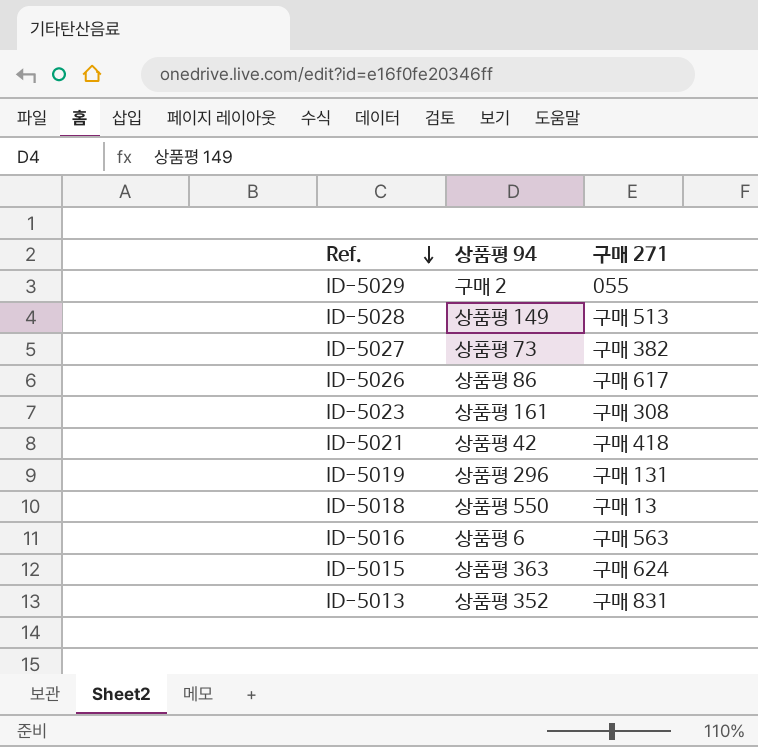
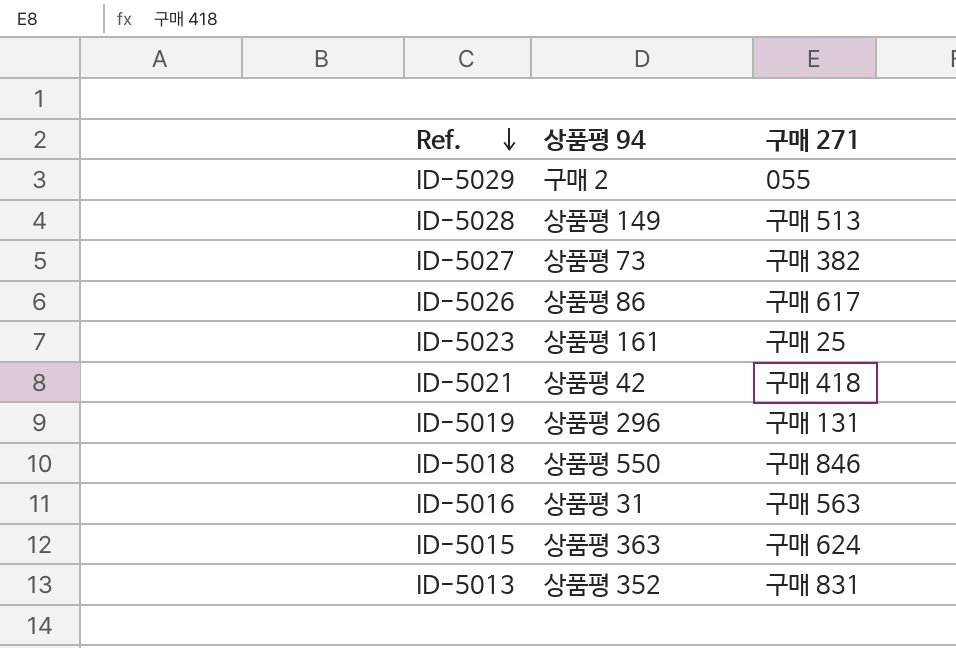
ID-5023 | 구매 271: 구매 308 -> 구매 25
ID-5018 | 구매 271: 구매 13 -> 구매 846
ID-5016 | 상품평 94: 상품평 6 -> 상품평 31

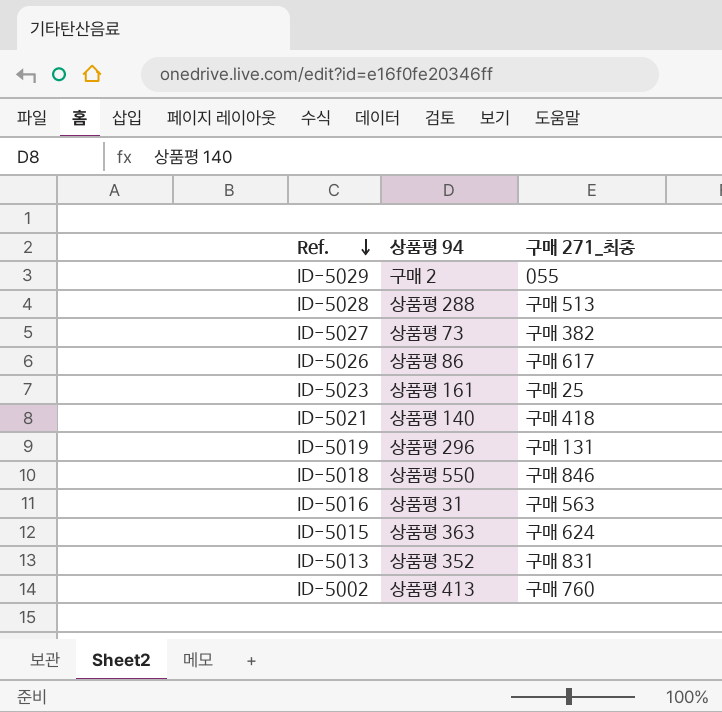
column name: 구매 271 -> 구매 271_최종
ID-5028 | 상품평 94: 상품평 149 -> 상품평 288
ID-5021 | 상품평 94: 상품평 42 -> 상품평 140
row ID-5002: none -> 상품평 413 | 구매 760

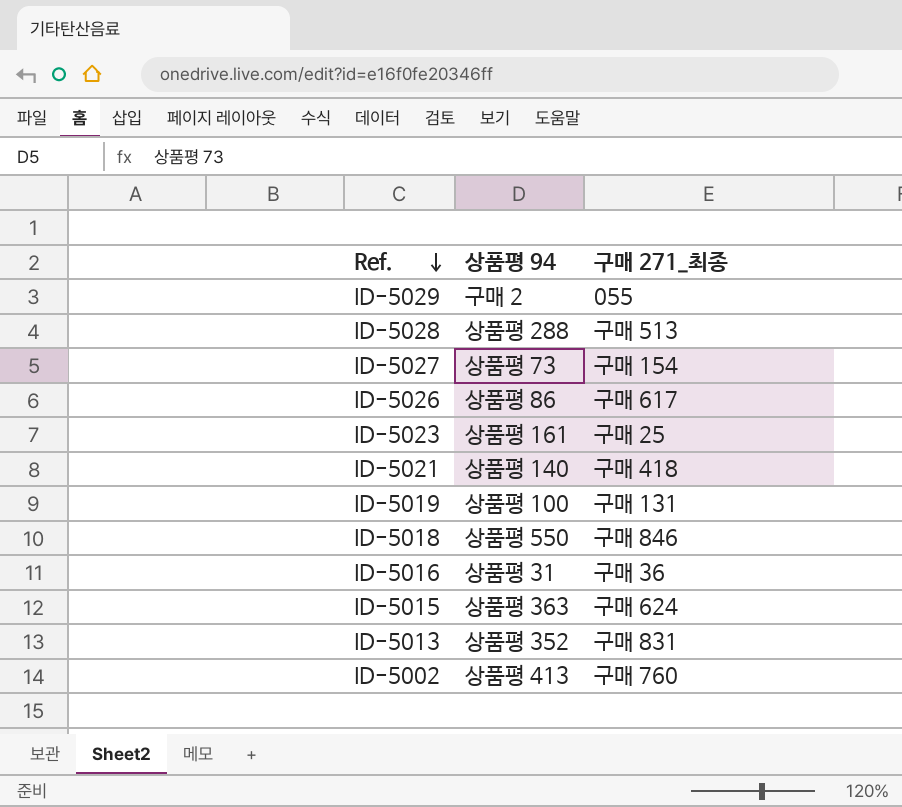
ID-5027 | 구매 271_최종: 구매 382 -> 구매 154
ID-5019 | 상품평 94: 상품평 296 -> 상품평 100
ID-5016 | 구매 271_최종: 구매 563 -> 구매 36

